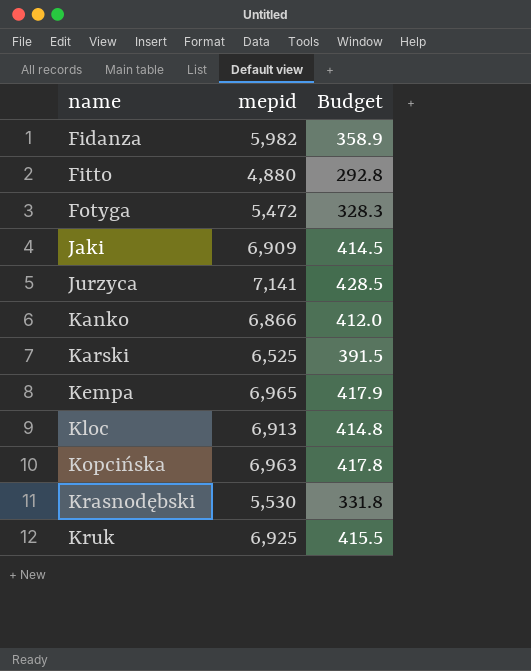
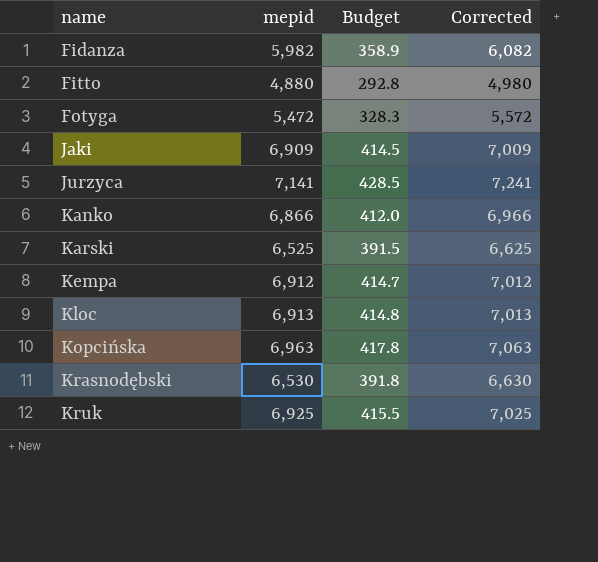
column Corrected | formula: none -> [mepid] + 100
Kempa | mepid: 6,965 -> 6,912
Kempa | Budget: 417.9 -> 414.7
Krasnodębski | mepid: 5,530 -> 6,530
Krasnodębski | Budget: 331.8 -> 391.8

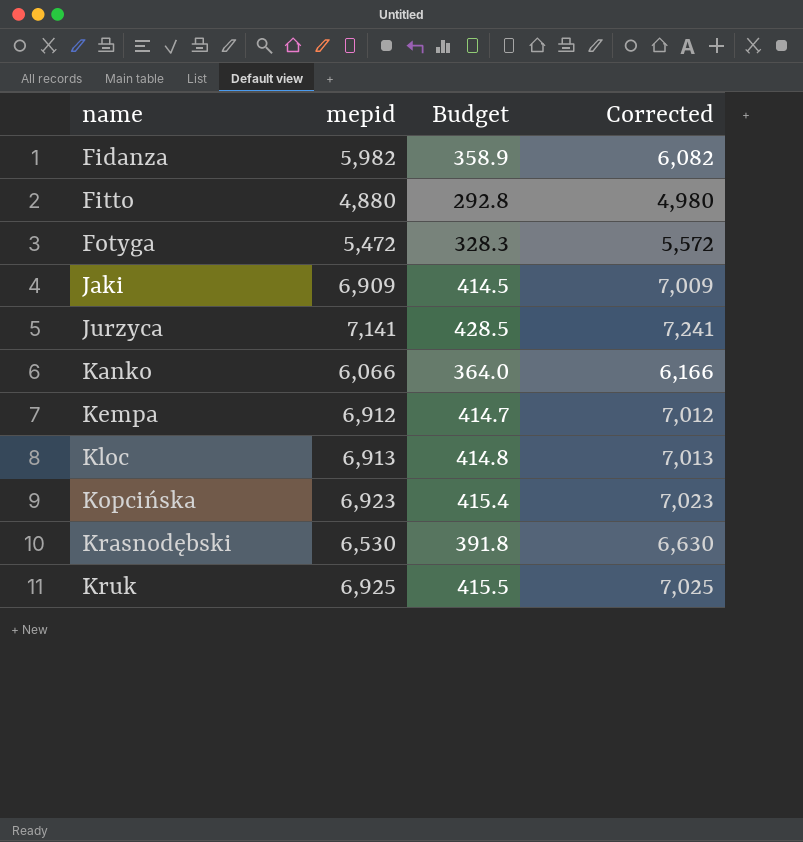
row Karski: 6,525 | 391.5 | 6,625 -> none
Kanko | mepid: 6,866 -> 6,066
Kanko | Budget: 412.0 -> 364.0
Kanko | Corrected: 6,966 -> 6,166
Kopcińska | mepid: 6,963 -> 6,923
Kopcińska | Budget: 417.8 -> 415.4
Kopcińska | Corrected: 7,063 -> 7,023

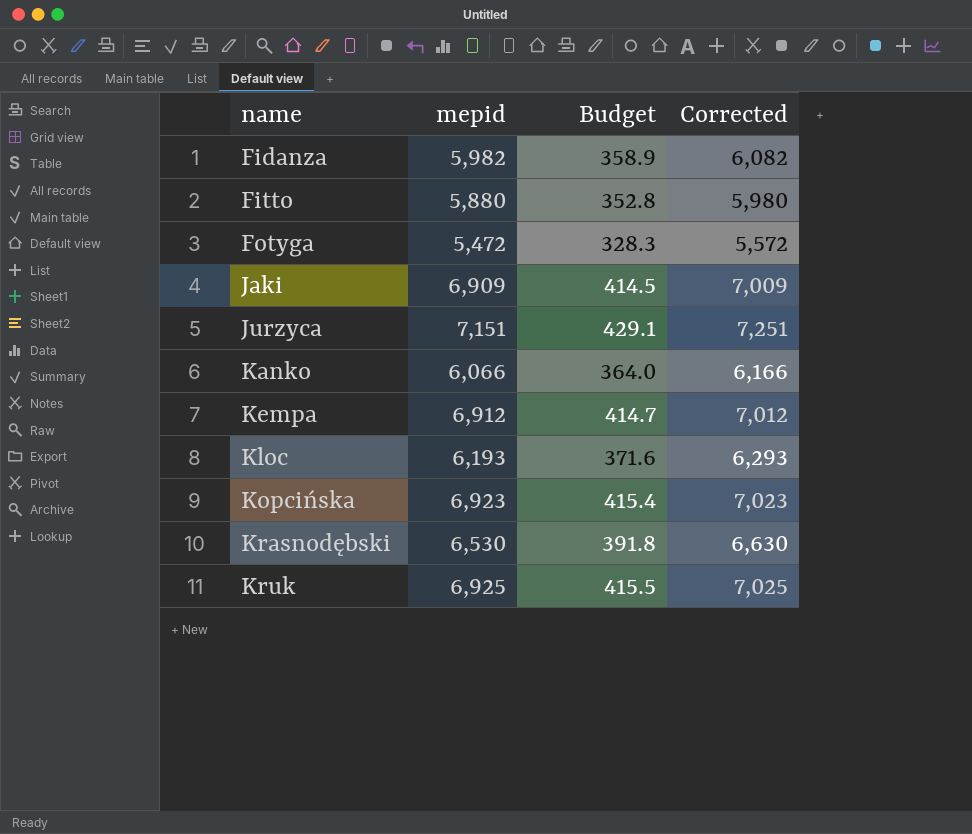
Fitto | mepid: 4,880 -> 5,880
Fitto | Budget: 292.8 -> 352.8
Fitto | Corrected: 4,980 -> 5,980
Jurzyca | mepid: 7,141 -> 7,151
Jurzyca | Budget: 428.5 -> 429.1
Jurzyca | Corrected: 7,241 -> 7,251
Kloc | mepid: 6,913 -> 6,193
Kloc | Budget: 414.8 -> 371.6
Kloc | Corrected: 7,013 -> 6,293

